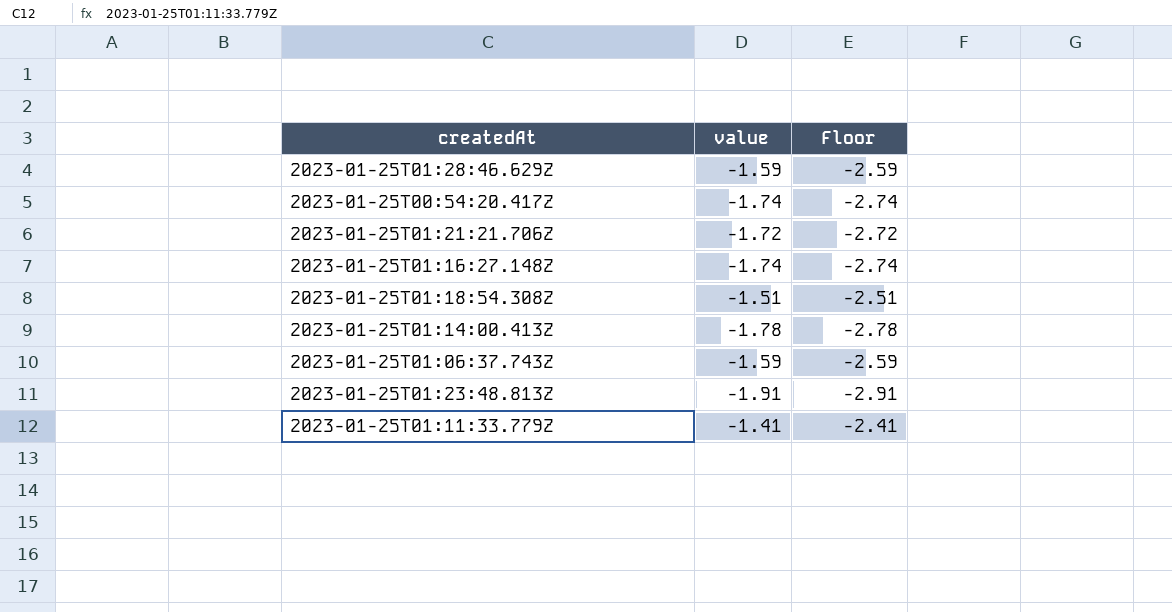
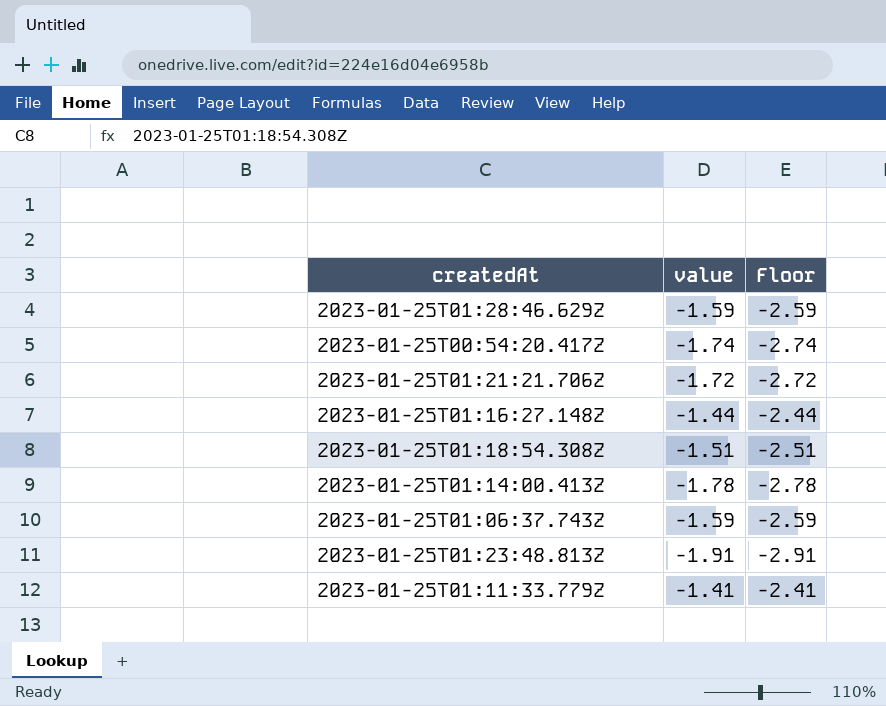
2023-01-25T01:16:27.148Z | value: -1.74 -> -1.44
2023-01-25T01:16:27.148Z | Floor: -2.74 -> -2.44

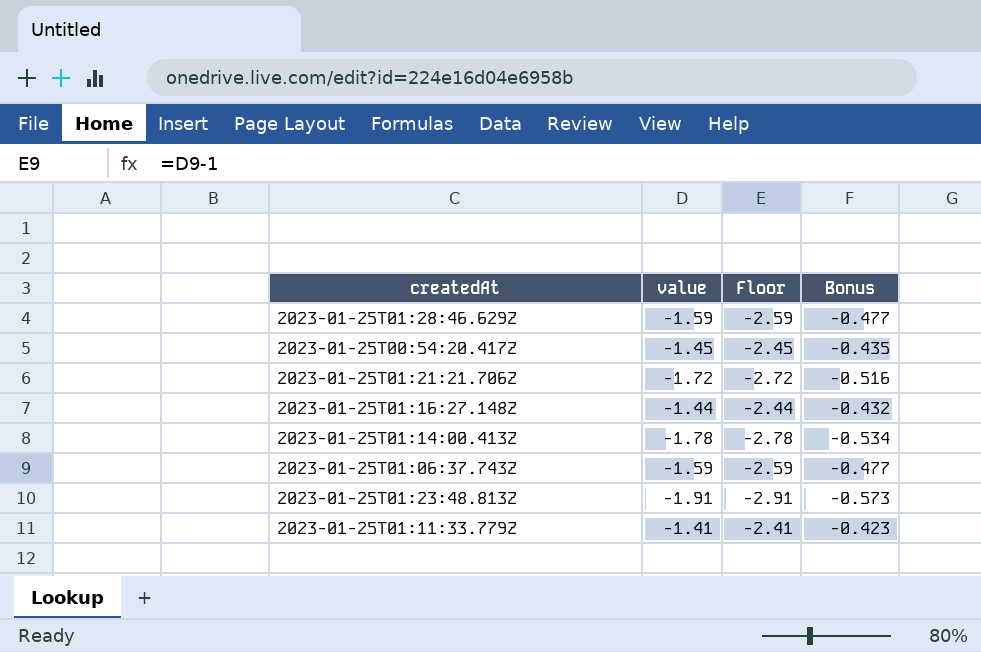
column Bonus | formula: none -> [value] * 0.3
row 2023-01-25T01:18:54.308Z: -1.51 | -2.51 -> none
2023-01-25T00:54:20.417Z | value: -1.74 -> -1.45
2023-01-25T00:54:20.417Z | Floor: -2.74 -> -2.45

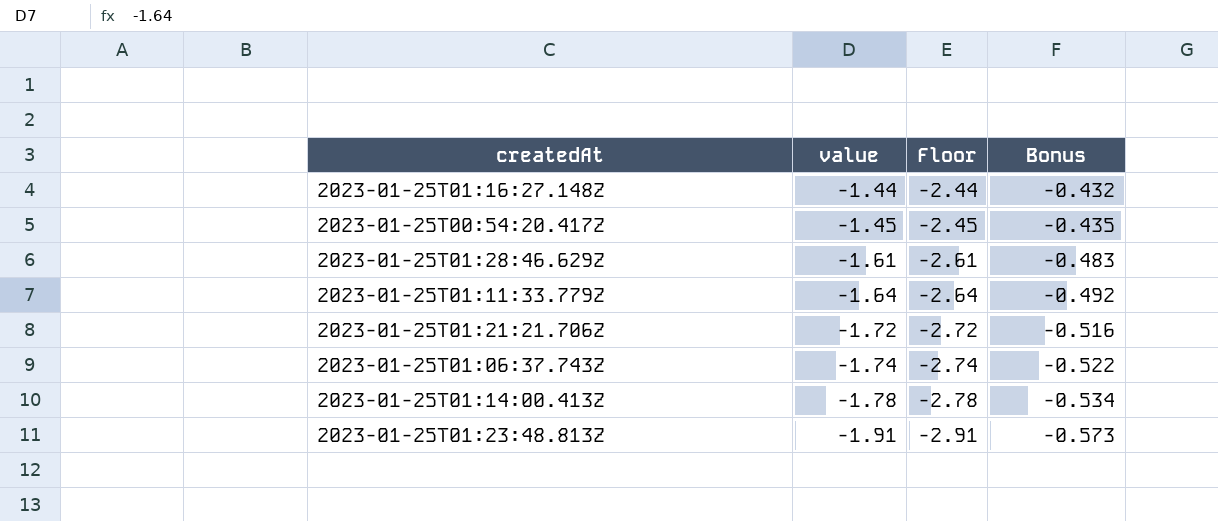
row order: none -> value descending
2023-01-25T01:28:46.629Z | value: -1.59 -> -1.61
2023-01-25T01:28:46.629Z | Floor: -2.59 -> -2.61
2023-01-25T01:28:46.629Z | Bonus: -0.477 -> -0.483
2023-01-25T01:11:33.779Z | value: -1.41 -> -1.64
2023-01-25T01:11:33.779Z | Floor: -2.41 -> -2.64
2023-01-25T01:11:33.779Z | Bonus: -0.423 -> -0.492
2023-01-25T01:06:37.743Z | value: -1.59 -> -1.74
2023-01-25T01:06:37.743Z | Floor: -2.59 -> -2.74
2023-01-25T01:06:37.743Z | Bonus: -0.477 -> -0.522

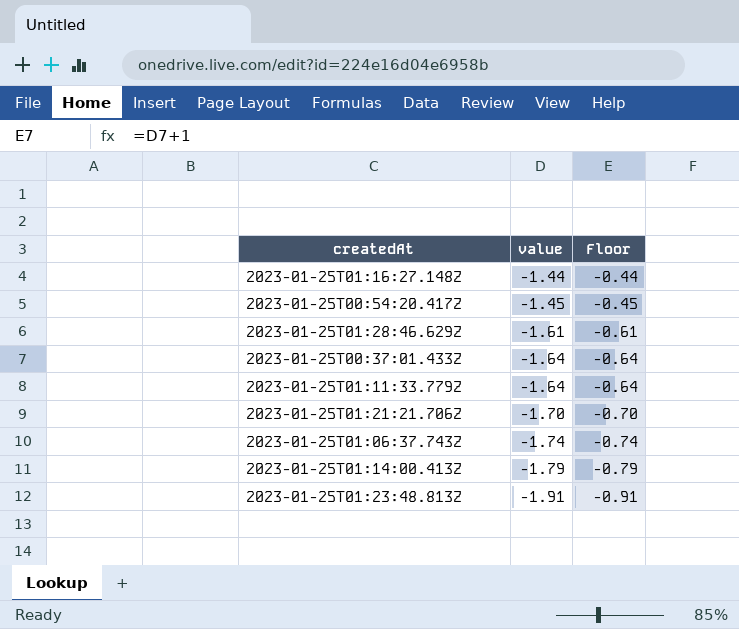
column Bonus | formula: [value] * 0.3 -> none
column Floor | formula: [value] - 1 -> [value] + 1
row 2023-01-25T00:37:01.433Z: none -> -1.64 | -0.64
2023-01-25T01:21:21.706Z | value: -1.72 -> -1.70
2023-01-25T01:14:00.413Z | value: -1.78 -> -1.79

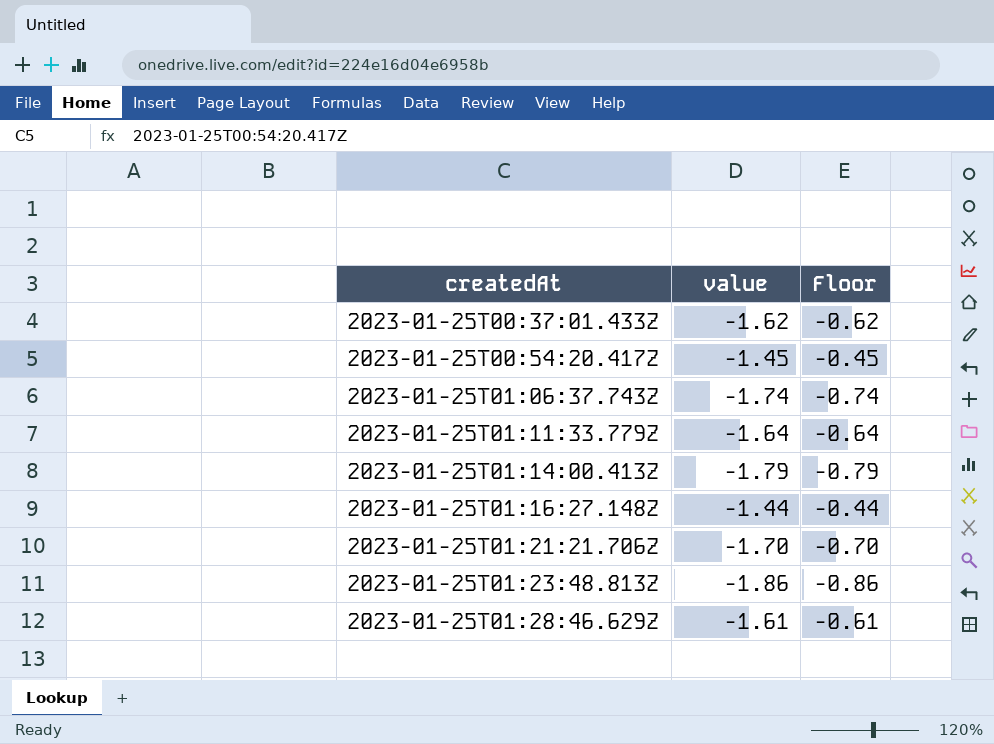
row order: value descending -> createdAt ascending
2023-01-25T00:37:01.433Z | value: -1.64 -> -1.62
2023-01-25T00:37:01.433Z | Floor: -0.64 -> -0.62
2023-01-25T01:23:48.813Z | value: -1.91 -> -1.86
2023-01-25T01:23:48.813Z | Floor: -0.91 -> -0.86

